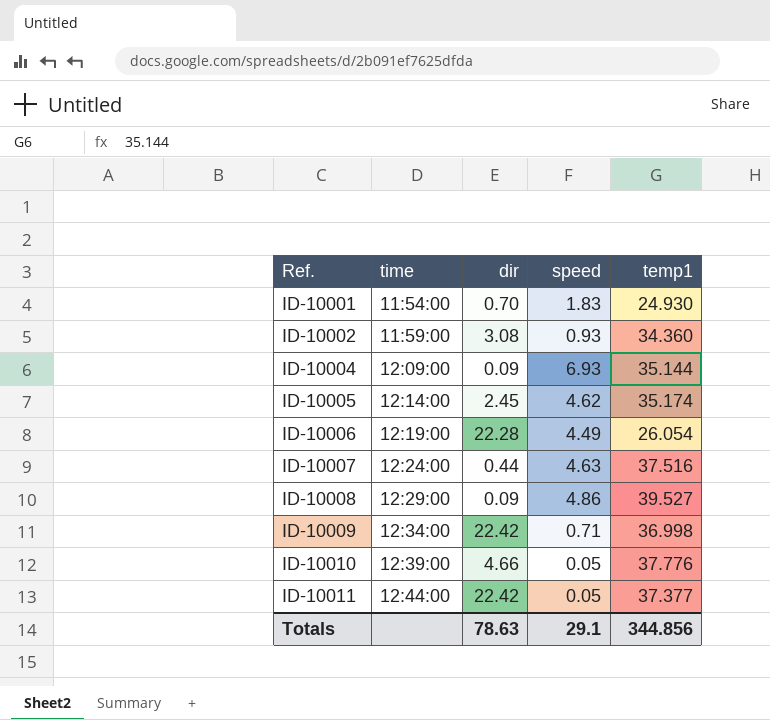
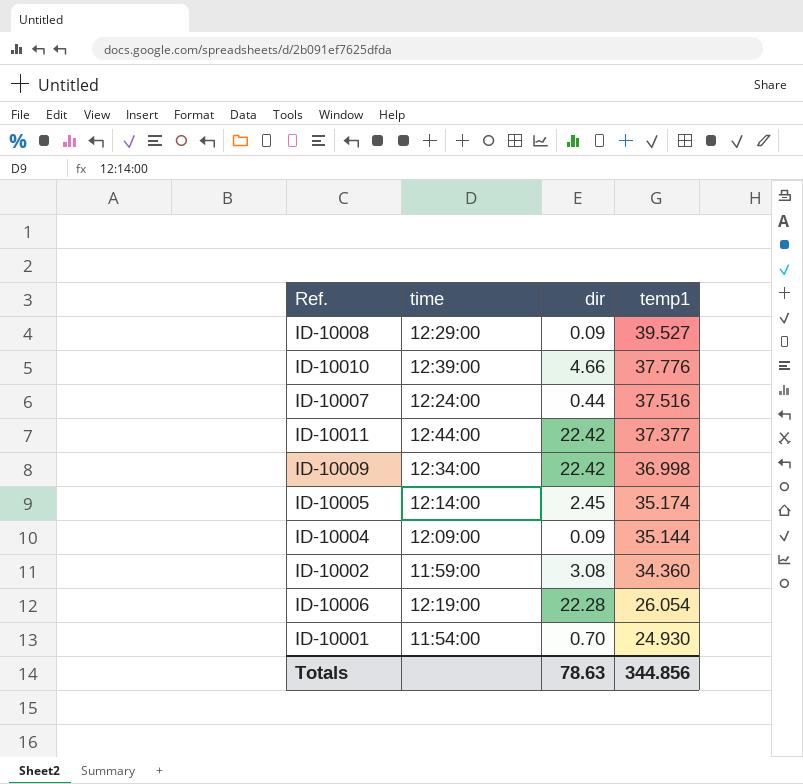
row order: Ref. ascending -> temp1 descending
column speed | position: 4 -> none

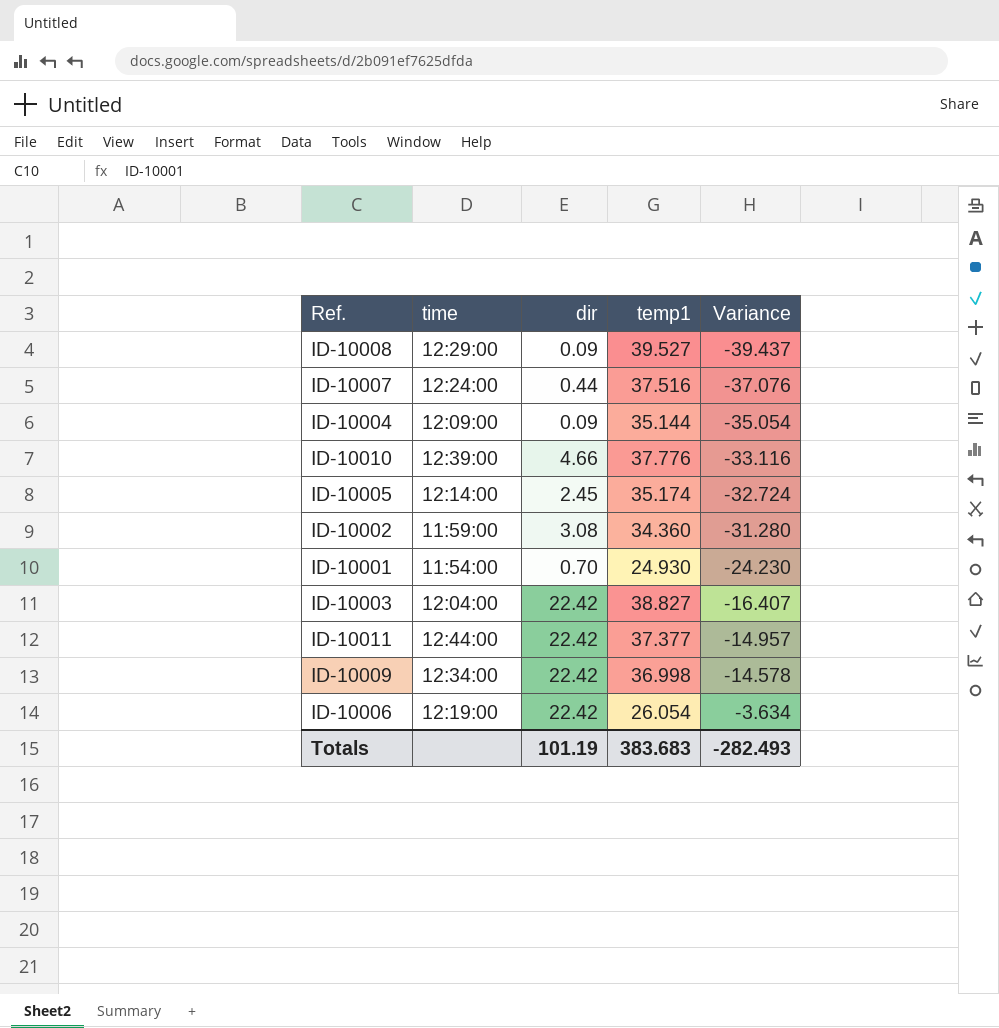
row order: temp1 descending -> Variance ascending
column Variance | formula: none -> [dir] - [temp1]
row ID-10003: none -> 12:04:00 | 22.42 | 38.827 | -16.407
ID-10006 | dir: 22.28 -> 22.42
Totals | dir: 78.63 -> 101.19
Totals | temp1: 344.856 -> 383.683

